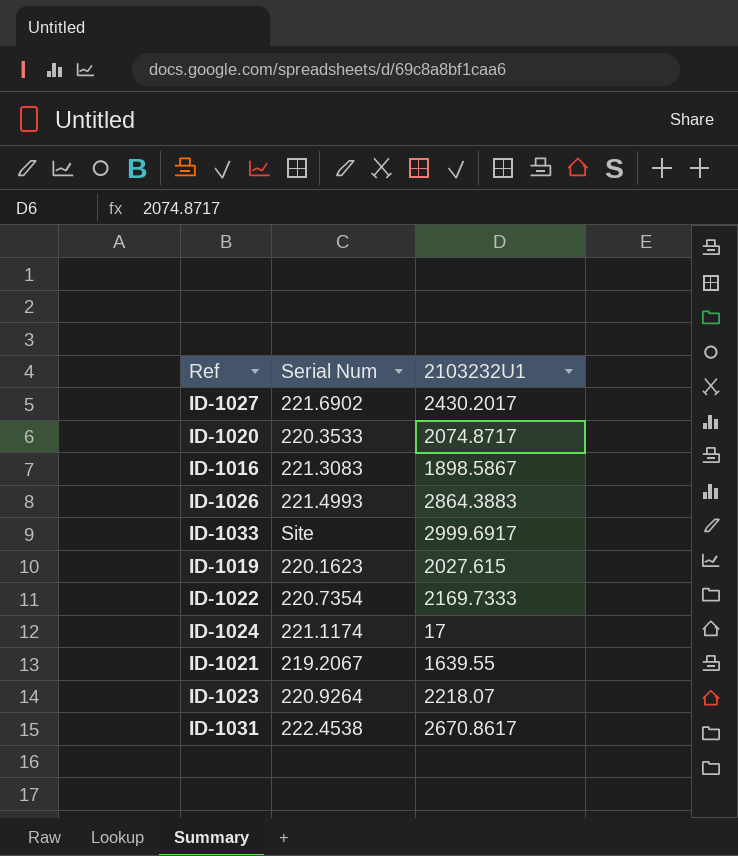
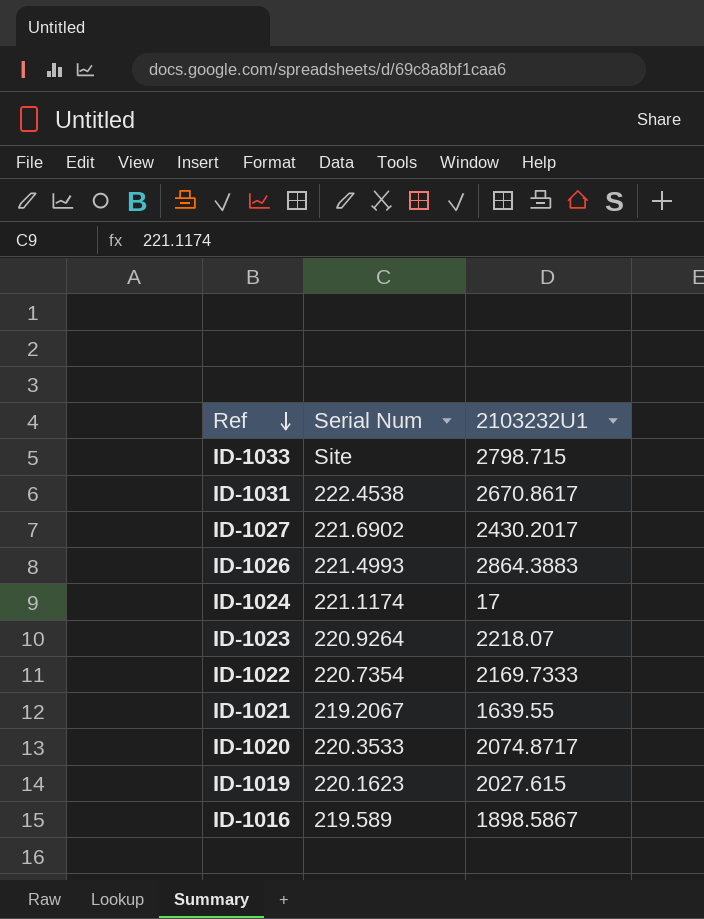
row order: none -> Ref descending
ID-1033 | 2103232U1: 2999.6917 -> 2798.715
ID-1016 | Serial Num: 221.3083 -> 219.589

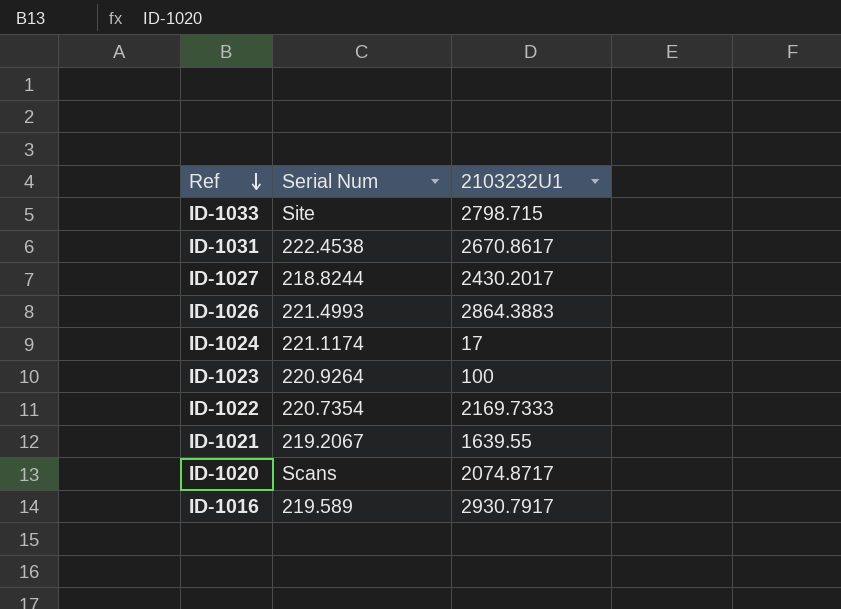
row ID-1019: 220.1623 | 2027.615 -> none
ID-1027 | Serial Num: 221.6902 -> 218.8244
ID-1023 | 2103232U1: 2218.07 -> 100
ID-1020 | Serial Num: 220.3533 -> Scans
ID-1016 | 2103232U1: 1898.5867 -> 2930.7917

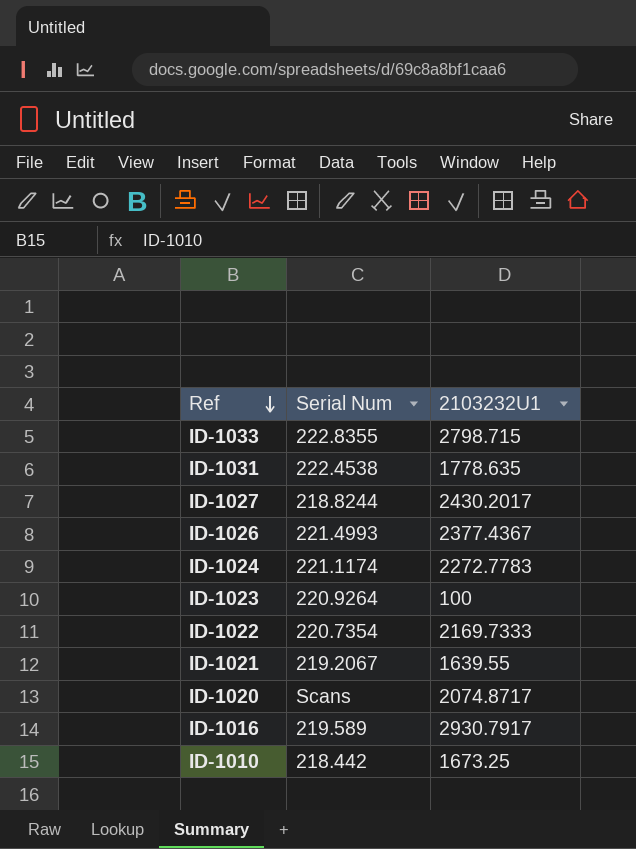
ID-1033 | Serial Num: Site -> 222.8355
ID-1031 | 2103232U1: 2670.8617 -> 1778.635
ID-1026 | 2103232U1: 2864.3883 -> 2377.4367
ID-1024 | 2103232U1: 17 -> 2272.7783
row ID-1010: none -> 218.442 | 1673.25

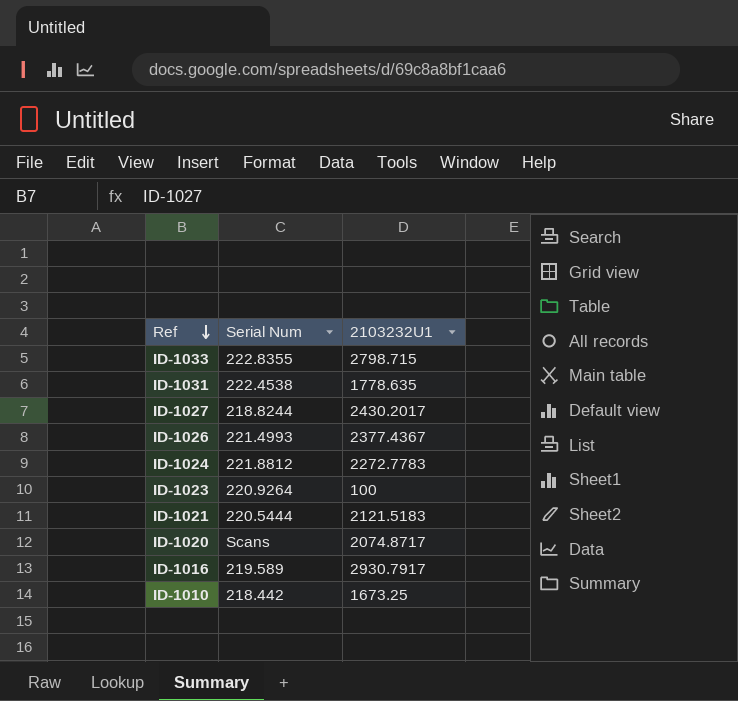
row ID-1022: 220.7354 | 2169.7333 -> none
ID-1024 | Serial Num: 221.1174 -> 221.8812
ID-1021 | Serial Num: 219.2067 -> 220.5444
ID-1021 | 2103232U1: 1639.55 -> 2121.5183

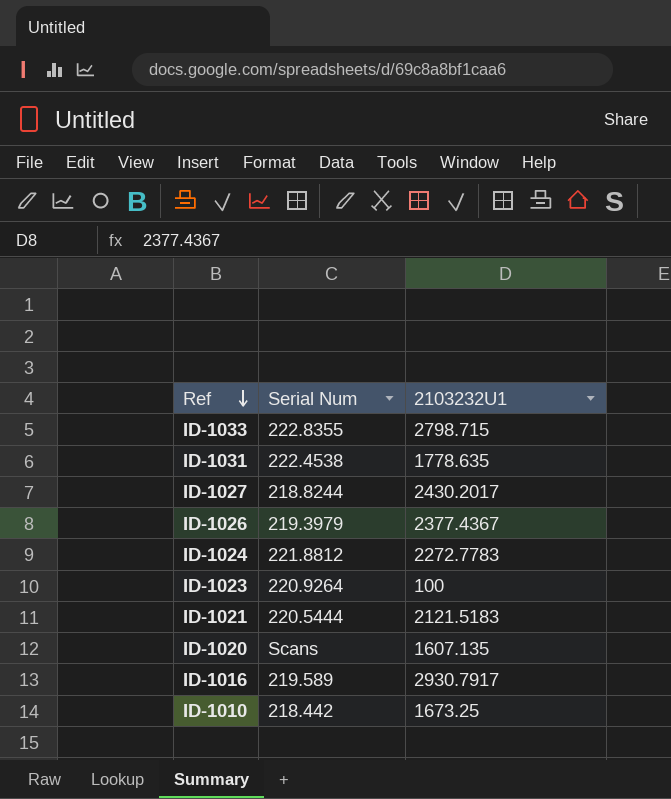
ID-1026 | Serial Num: 221.4993 -> 219.3979
ID-1020 | 2103232U1: 2074.8717 -> 1607.135

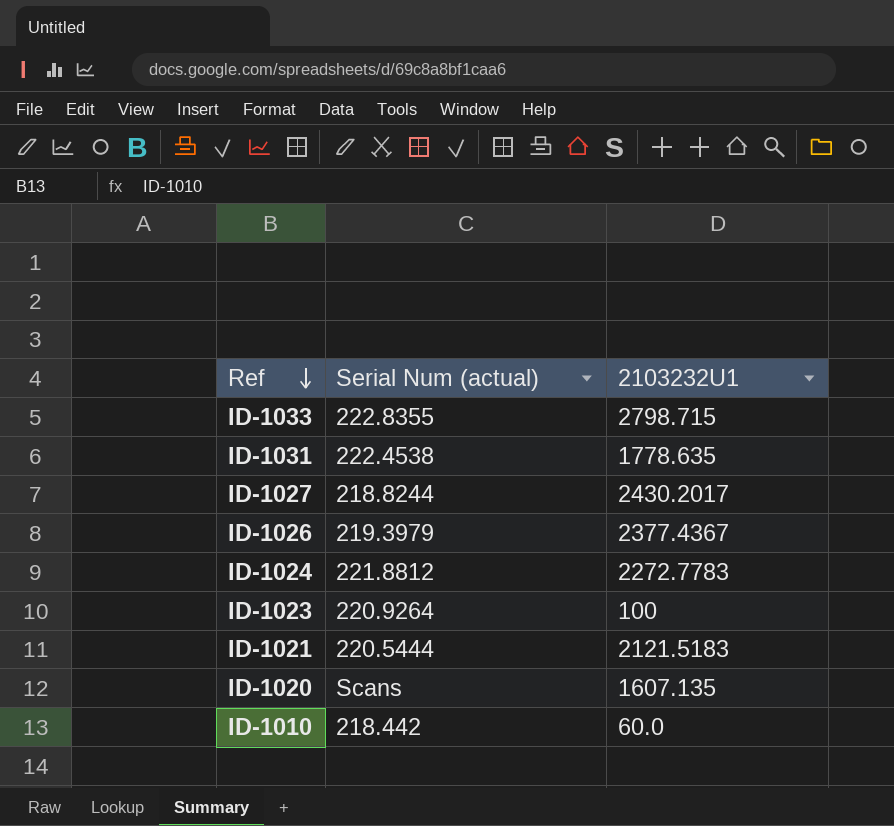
column name: Serial Num -> Serial Num (actual)
row ID-1016: 219.589 | 2930.7917 -> none
ID-1010 | 2103232U1: 1673.25 -> 60.0

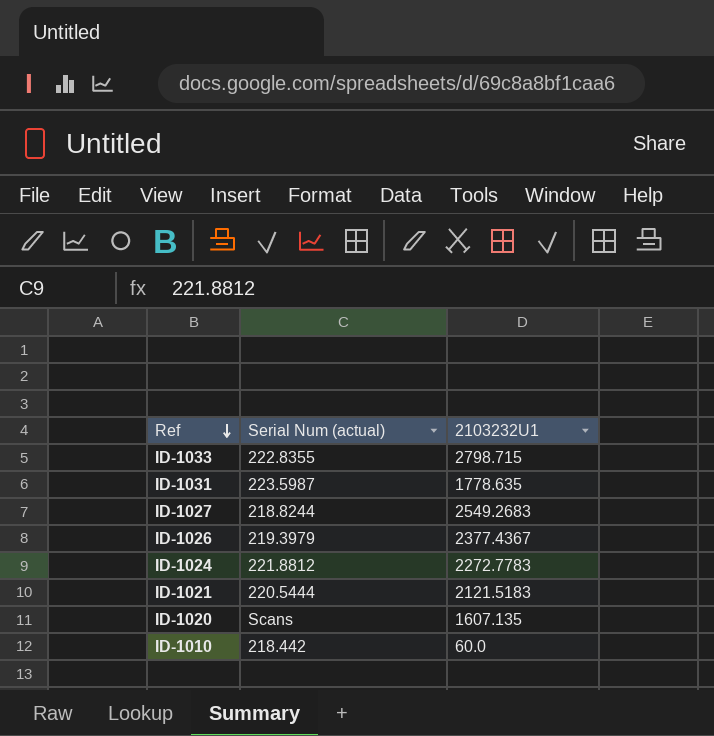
row ID-1023: 220.9264 | 100 -> none
ID-1031 | Serial Num (actual): 222.4538 -> 223.5987
ID-1027 | 2103232U1: 2430.2017 -> 2549.2683

